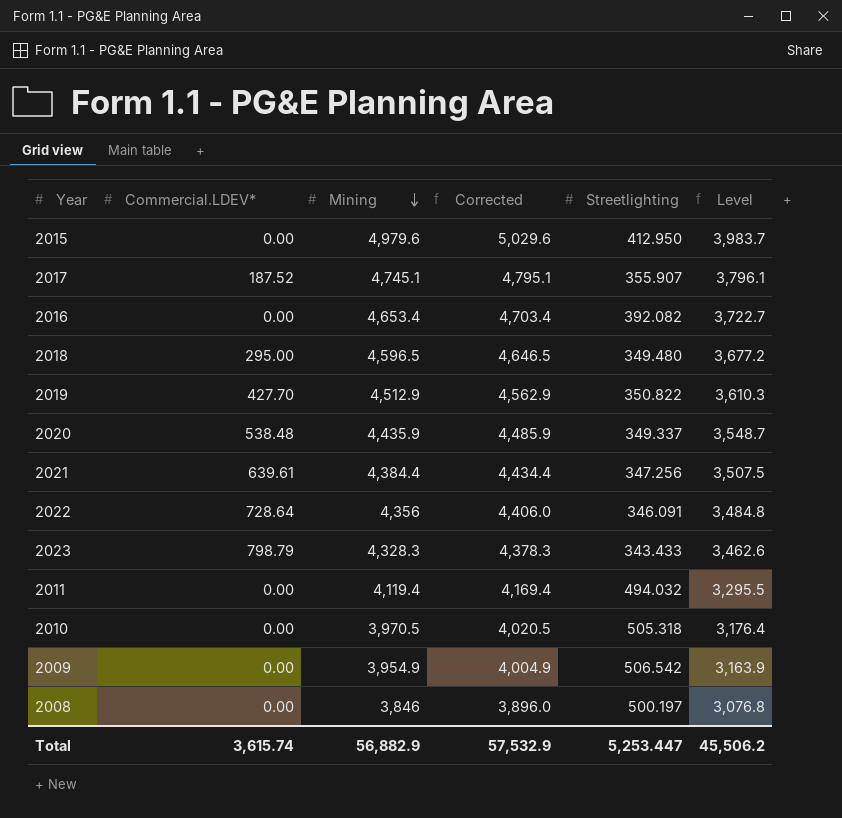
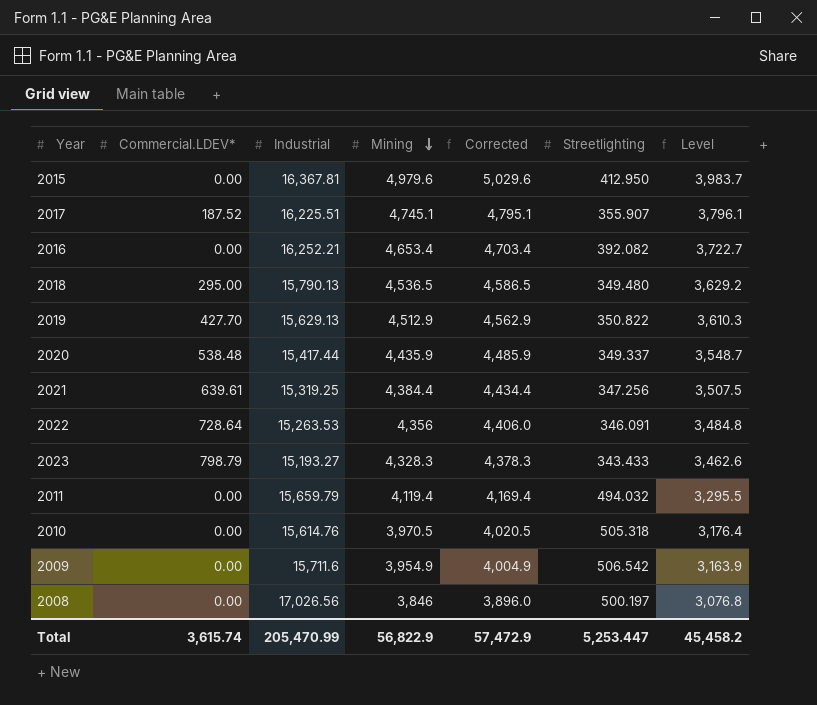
column Industrial | position: none -> 3
2018 | Mining: 4,596.5 -> 4,536.5
2018 | Corrected: 4,646.5 -> 4,586.5
2018 | Level: 3,677.2 -> 3,629.2
Total | Mining: 56,882.9 -> 56,822.9
Total | Corrected: 57,532.9 -> 57,472.9
Total | Level: 45,506.2 -> 45,458.2

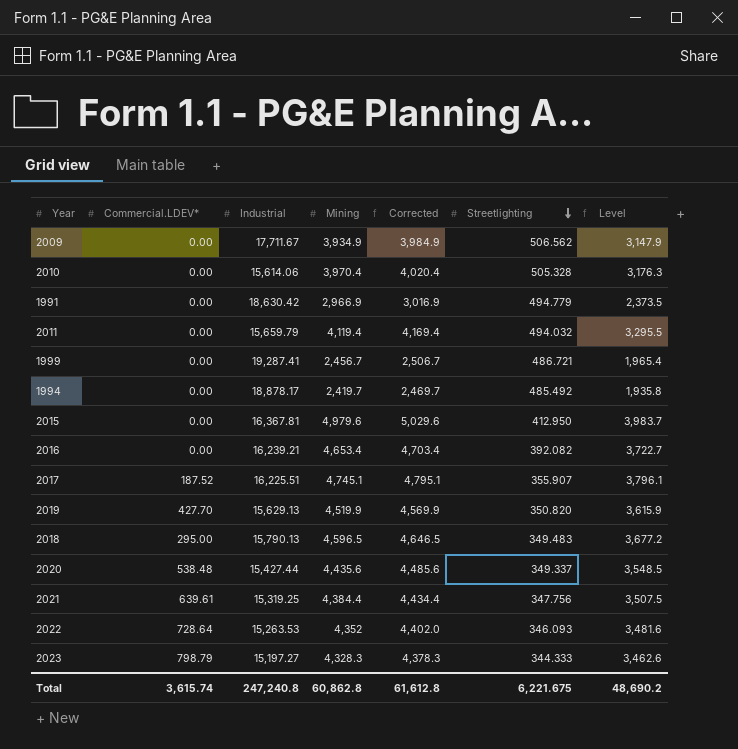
row order: Mining descending -> Streetlighting descending
row 2008: 0.00 | 17,026.56 | 3,846 | 3,896.0 | 500.197 | 3,076.8 -> none
2009 | Industrial: 15,711.6 -> 17,711.67
2009 | Mining: 3,954.9 -> 3,934.9
2009 | Corrected: 4,004.9 -> 3,984.9
2009 | Streetlighting: 506.542 -> 506.562
2009 | Level: 3,163.9 -> 3,147.9
2010 | Industrial: 15,614.76 -> 15,614.06
2010 | Mining: 3,970.5 -> 3,970.4
2010 | Corrected: 4,020.5 -> 4,020.4
2010 | Streetlighting: 505.318 -> 505.328
2010 | Level: 3,176.4 -> 3,176.3
row 1991: none -> 0.00 | 18,630.42 | 2,966.9 | 3,016.9 | 494.779 | 2,373.5
row 1999: none -> 0.00 | 19,287.41 | 2,456.7 | 2,506.7 | 486.721 | 1,965.4
row 1994: none -> 0.00 | 18,878.17 | 2,419.7 | 2,469.7 | 485.492 | 1,935.8
2016 | Industrial: 16,252.21 -> 16,239.21
2019 | Mining: 4,512.9 -> 4,519.9
2019 | Corrected: 4,562.9 -> 4,569.9
2019 | Streetlighting: 350.822 -> 350.820
2019 | Level: 3,610.3 -> 3,615.9
2018 | Mining: 4,536.5 -> 4,596.5
2018 | Corrected: 4,586.5 -> 4,646.5
2018 | Streetlighting: 349.480 -> 349.483
2018 | Level: 3,629.2 -> 3,677.2
2020 | Industrial: 15,417.44 -> 15,427.44
2020 | Mining: 4,435.9 -> 4,435.6
2020 | Corrected: 4,485.9 -> 4,485.6
2020 | Level: 3,548.7 -> 3,548.5
2021 | Streetlighting: 347.256 -> 347.756
2022 | Mining: 4,356 -> 4,352
2022 | Corrected: 4,406.0 -> 4,402.0
2022 | Streetlighting: 346.091 -> 346.093
2022 | Level: 3,484.8 -> 3,481.6
2023 | Industrial: 15,193.27 -> 15,197.27
2023 | Streetlighting: 343.433 -> 344.333
Total | Industrial: 205,470.99 -> 247,240.8
Total | Mining: 56,822.9 -> 60,862.8
Total | Corrected: 57,472.9 -> 61,612.8
Total | Streetlighting: 5,253.447 -> 6,221.675
Total | Level: 45,458.2 -> 48,690.2

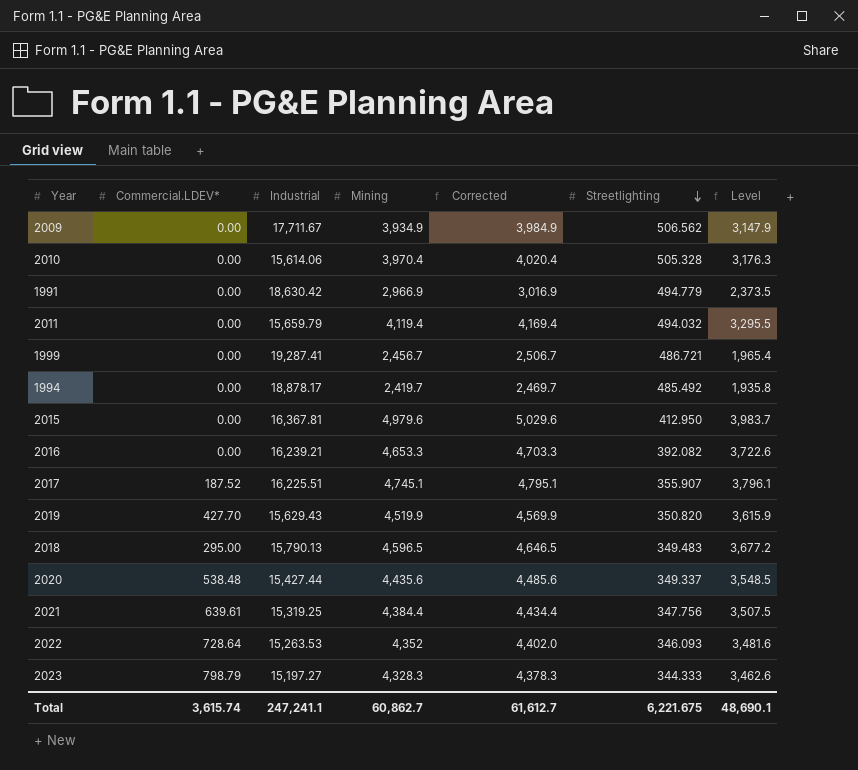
2016 | Mining: 4,653.4 -> 4,653.3
2016 | Corrected: 4,703.4 -> 4,703.3
2016 | Level: 3,722.7 -> 3,722.6
2019 | Industrial: 15,629.13 -> 15,629.43
Total | Industrial: 247,240.8 -> 247,241.1
Total | Mining: 60,862.8 -> 60,862.7
Total | Corrected: 61,612.8 -> 61,612.7
Total | Level: 48,690.2 -> 48,690.1

